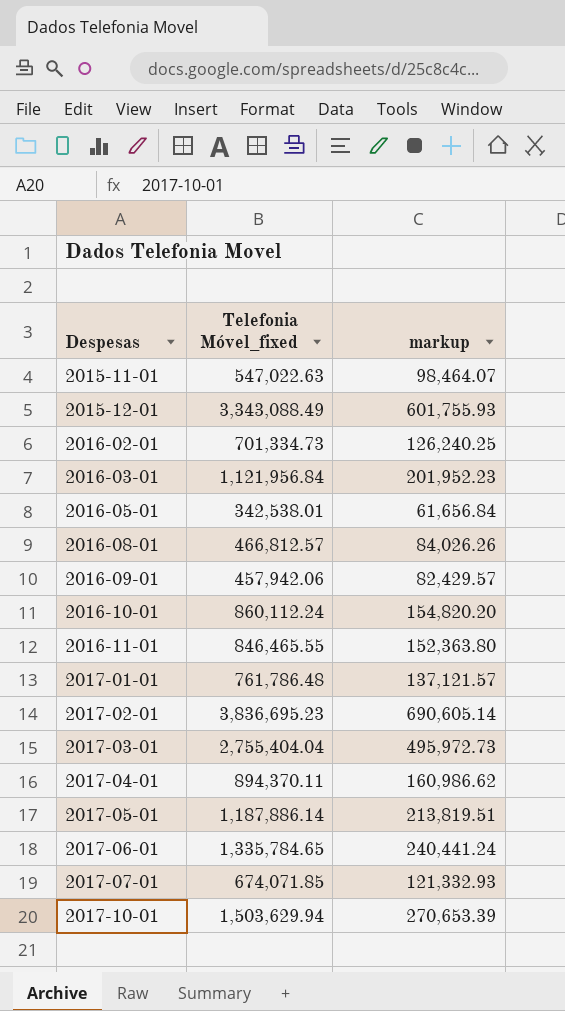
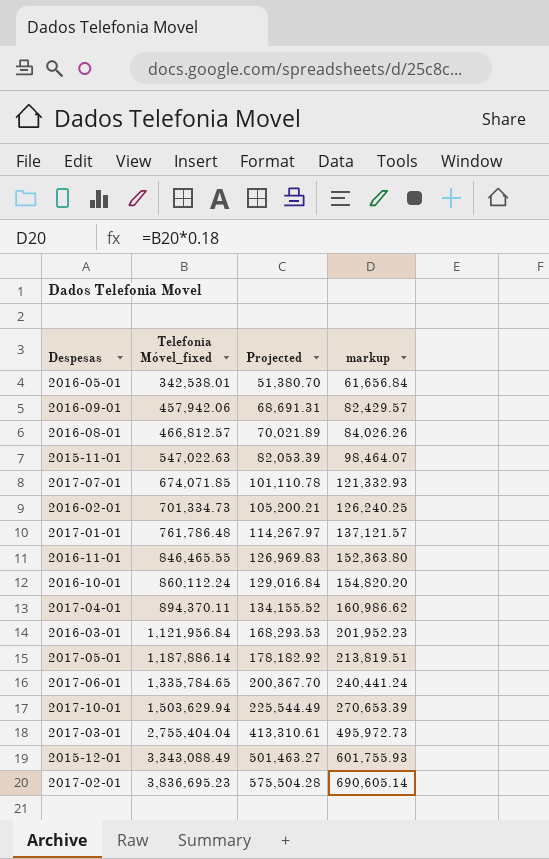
row order: Despesas ascending -> Telefonia Móvel_fixed ascending
column Projected | formula: none -> [Telefonia Móvel_fixed] * 0.15

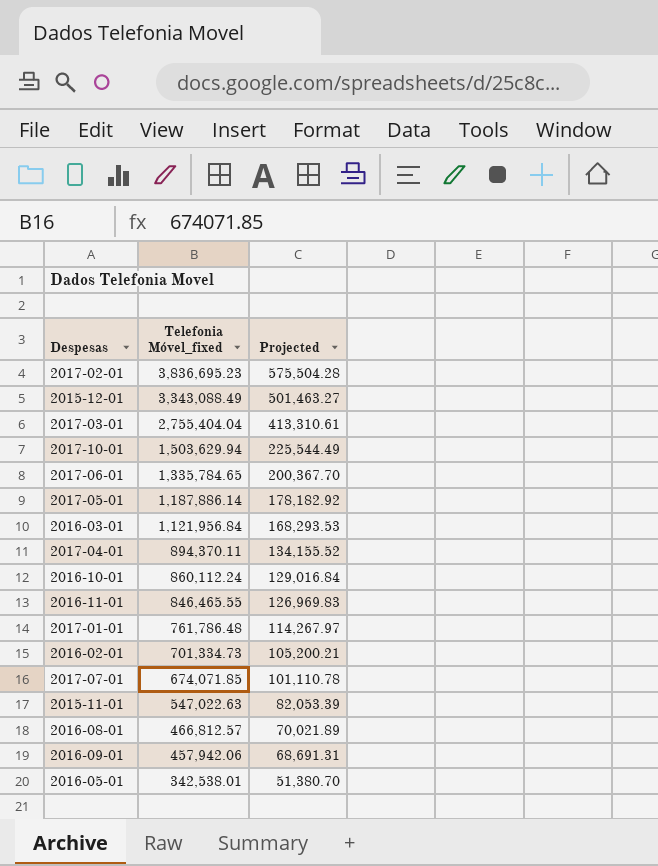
row order: Telefonia Móvel_fixed ascending -> Telefonia Móvel_fixed descending
column markup | formula: [Telefonia Móvel_fixed] * 0.18 -> none

